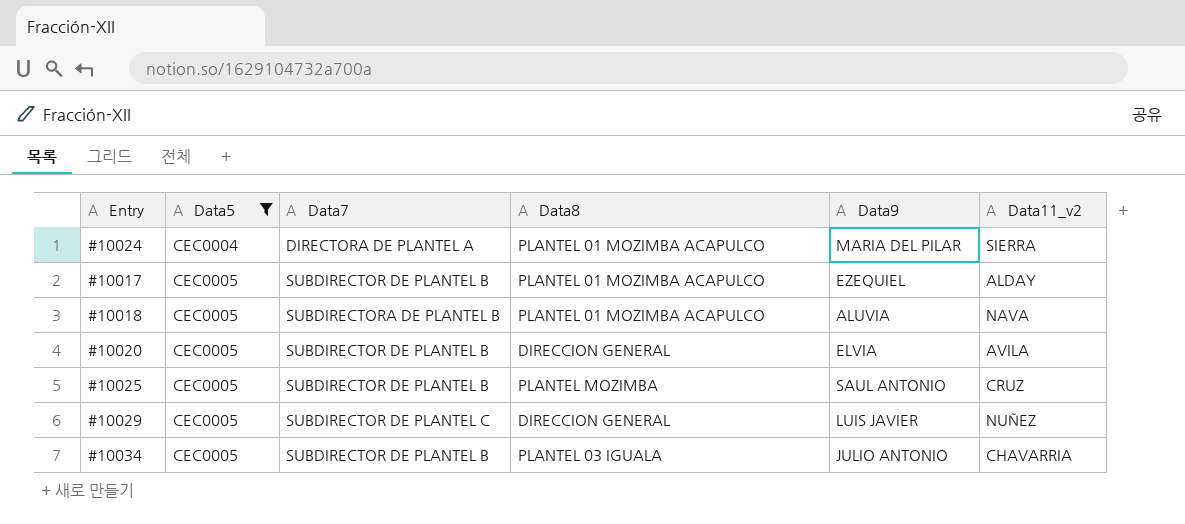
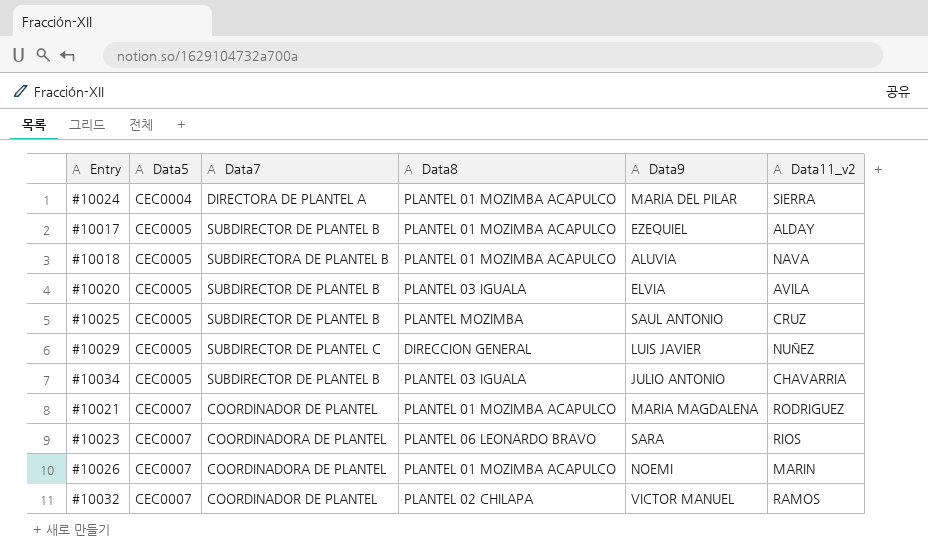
filter: Data5 != CEC0007 -> none
#10020 | Data8: DIRECCION GENERAL -> PLANTEL 03 IGUALA

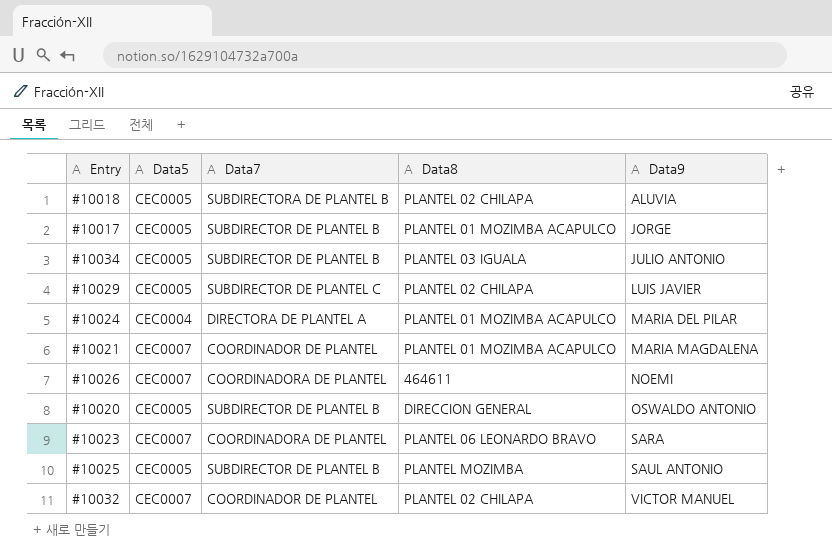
row order: Data5 ascending -> Data9 ascending
column Data11_v2 | position: 6 -> none
#10018 | Data8: PLANTEL 01 MOZIMBA ACAPULCO -> PLANTEL 02 CHILAPA
#10017 | Data9: EZEQUIEL -> JORGE
#10029 | Data8: DIRECCION GENERAL -> PLANTEL 02 CHILAPA
#10026 | Data8: PLANTEL 01 MOZIMBA ACAPULCO -> 464611
#10020 | Data8: PLANTEL 03 IGUALA -> DIRECCION GENERAL
#10020 | Data9: ELVIA -> OSWALDO ANTONIO

